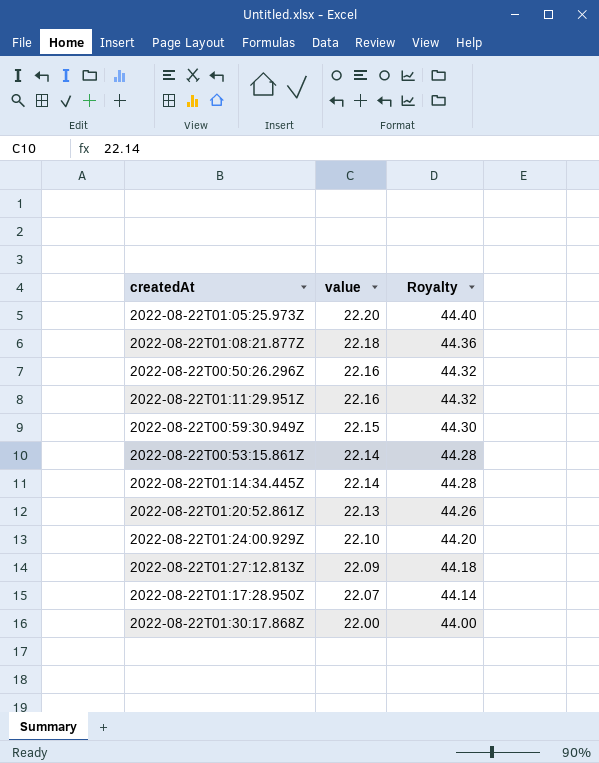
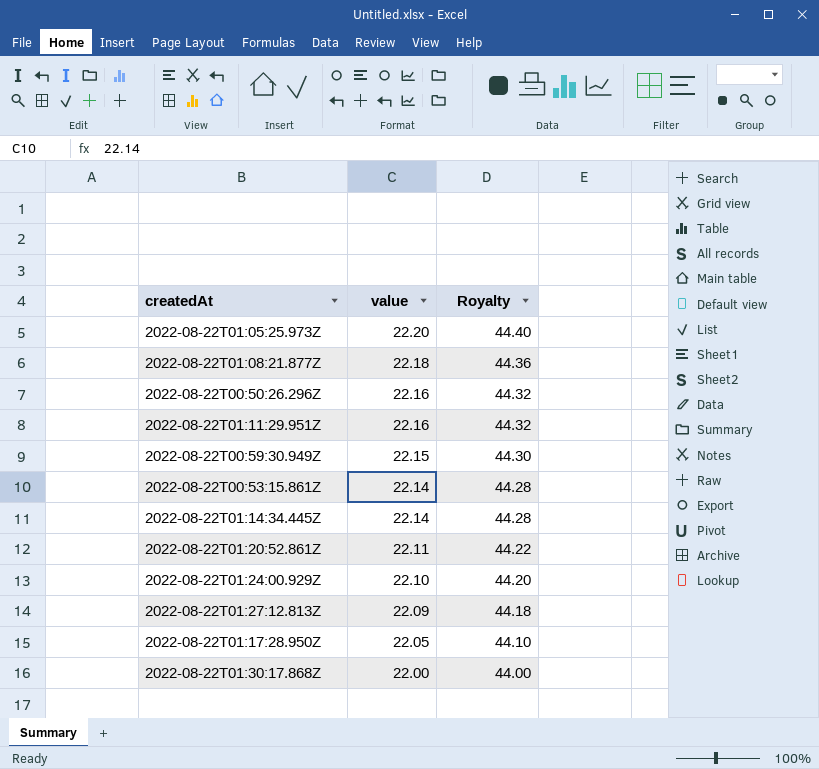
2022-08-22T01:20:52.861Z | value: 22.13 -> 22.11
2022-08-22T01:20:52.861Z | Royalty: 44.26 -> 44.22
2022-08-22T01:17:28.950Z | value: 22.07 -> 22.05
2022-08-22T01:17:28.950Z | Royalty: 44.14 -> 44.10

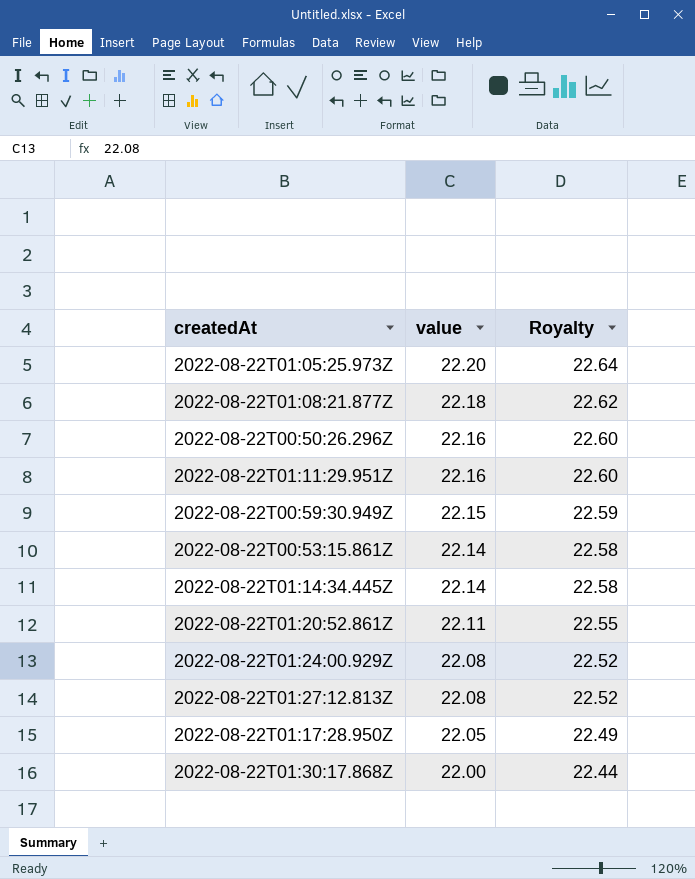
column Royalty | formula: [value] * 2 -> [value] * 1.02
2022-08-22T01:24:00.929Z | value: 22.10 -> 22.08
2022-08-22T01:27:12.813Z | value: 22.09 -> 22.08

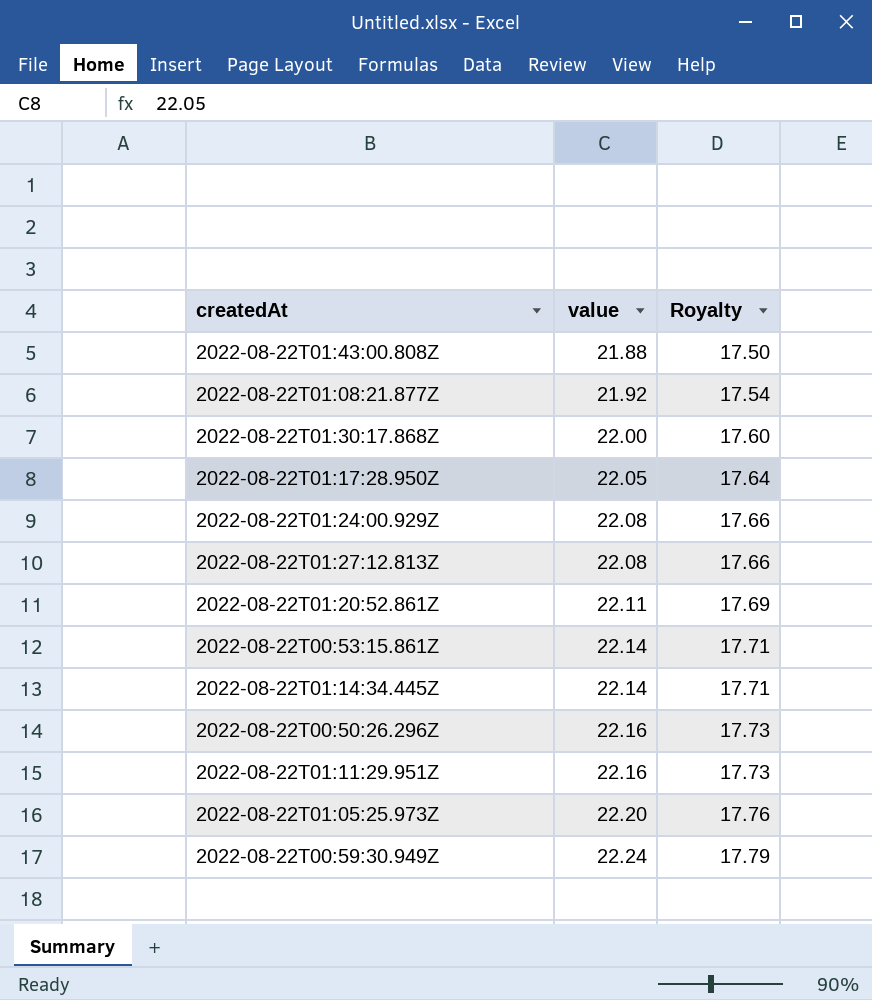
row order: value descending -> value ascending
column Royalty | formula: [value] * 1.02 -> [value] * 0.8
row 2022-08-22T01:43:00.808Z: none -> 21.88 | 17.50
2022-08-22T01:08:21.877Z | value: 22.18 -> 21.92
2022-08-22T00:59:30.949Z | value: 22.15 -> 22.24

